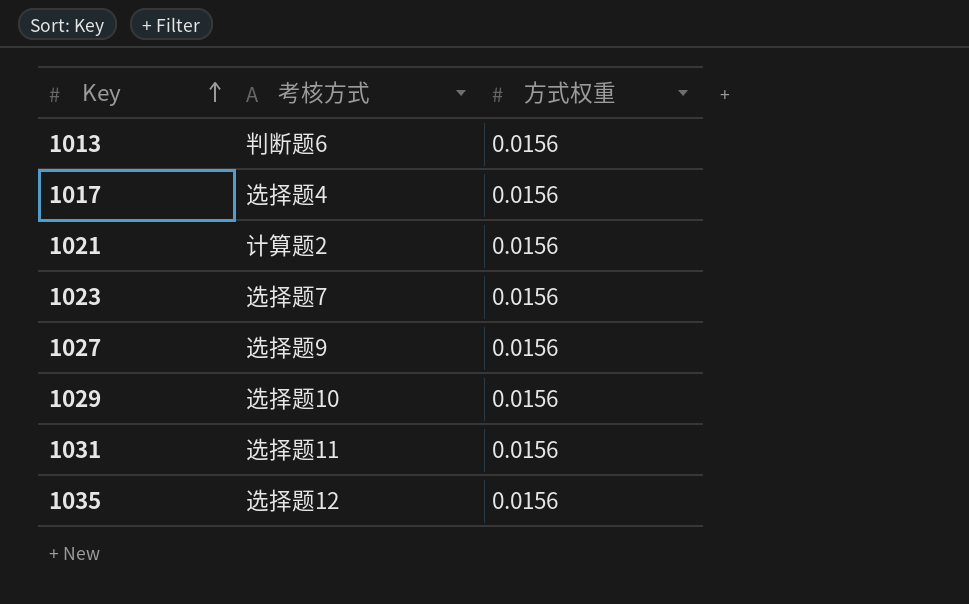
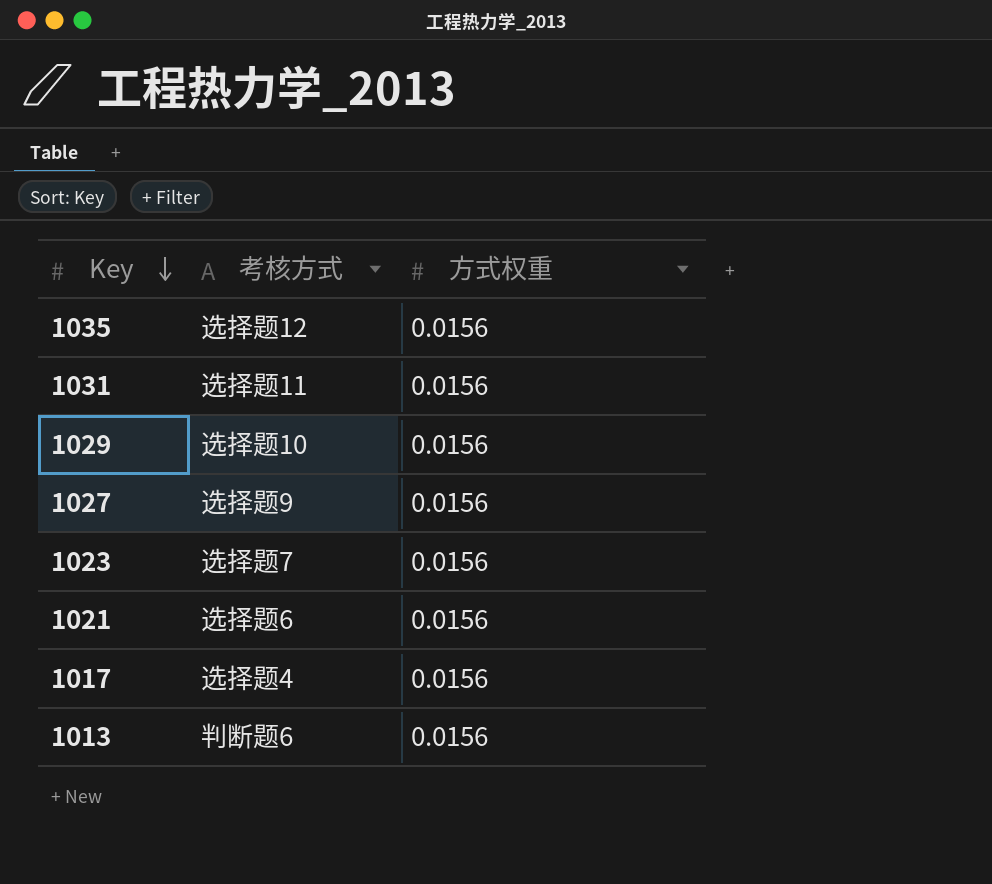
row order: Key ascending -> Key descending
1021 | 考核方式: 计算题2 -> 选择题6

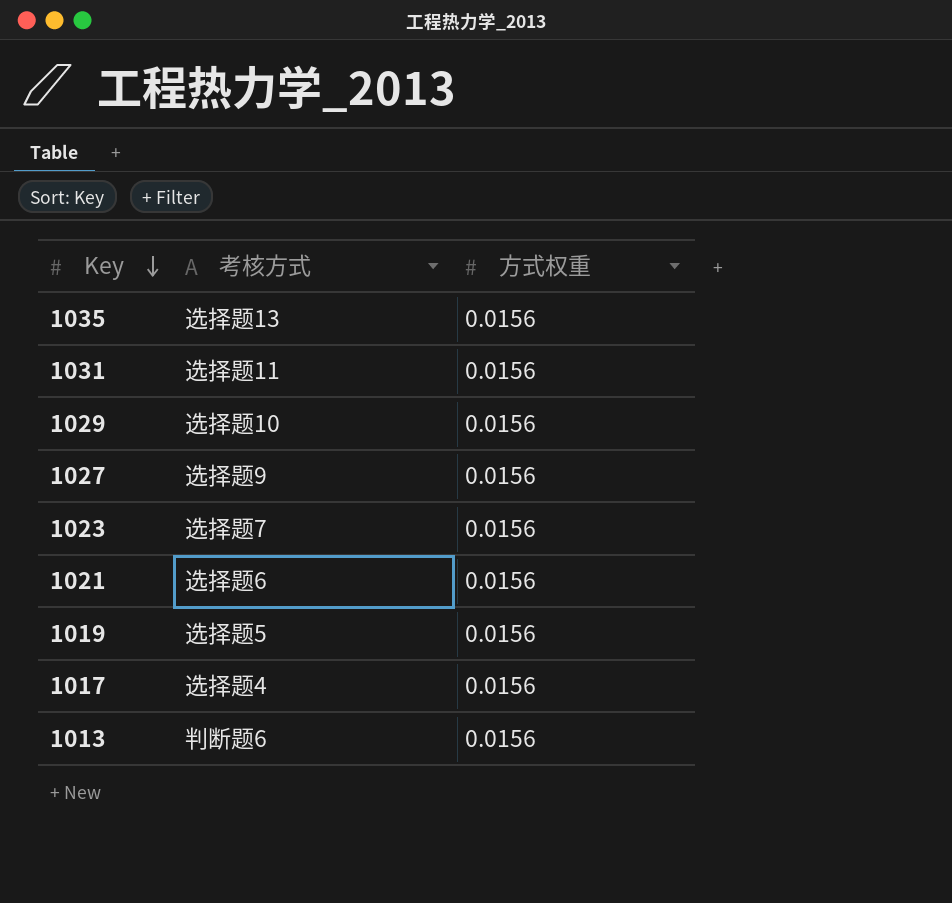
1035 | 考核方式: 选择题12 -> 选择题13
row 1019: none -> 选择题5 | 0.0156

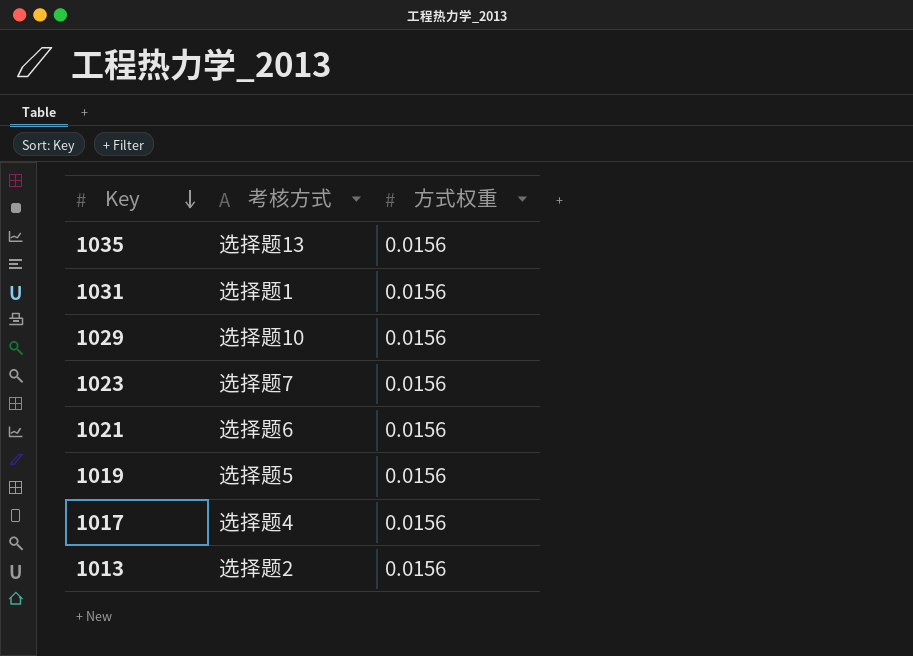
row 1027: 选择题9 | 0.0156 -> none
1031 | 考核方式: 选择题11 -> 选择题1
1013 | 考核方式: 判断题6 -> 选择题2

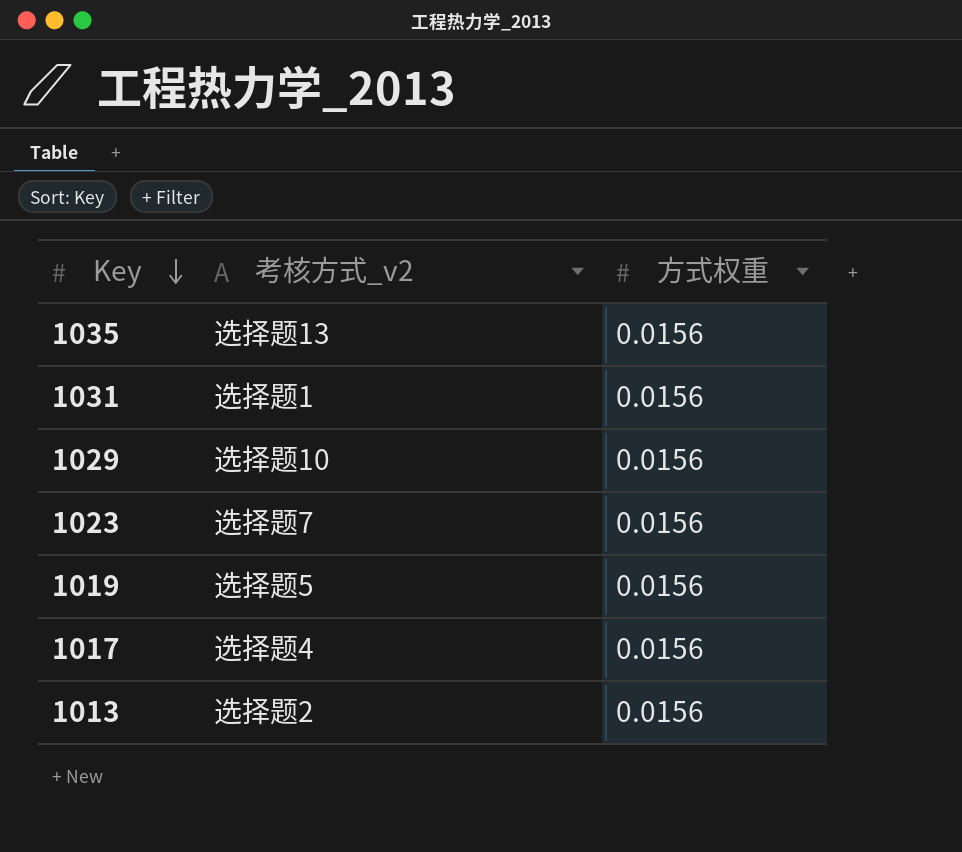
column name: 考核方式 -> 考核方式_v2
row 1021: 选择题6 | 0.0156 -> none

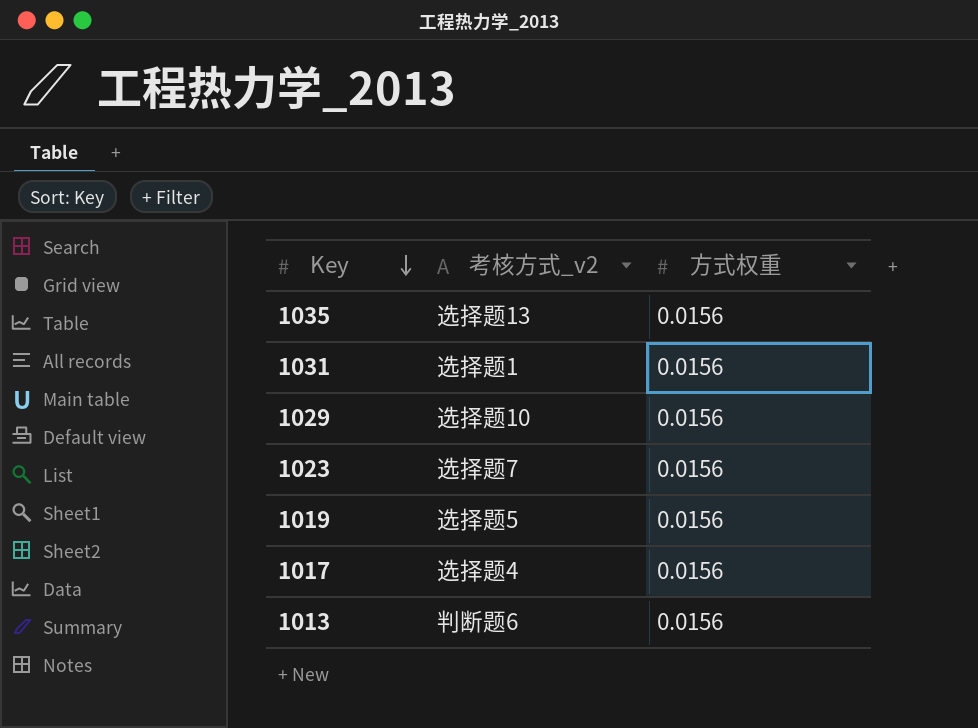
1013 | 考核方式_v2: 选择题2 -> 判断题6

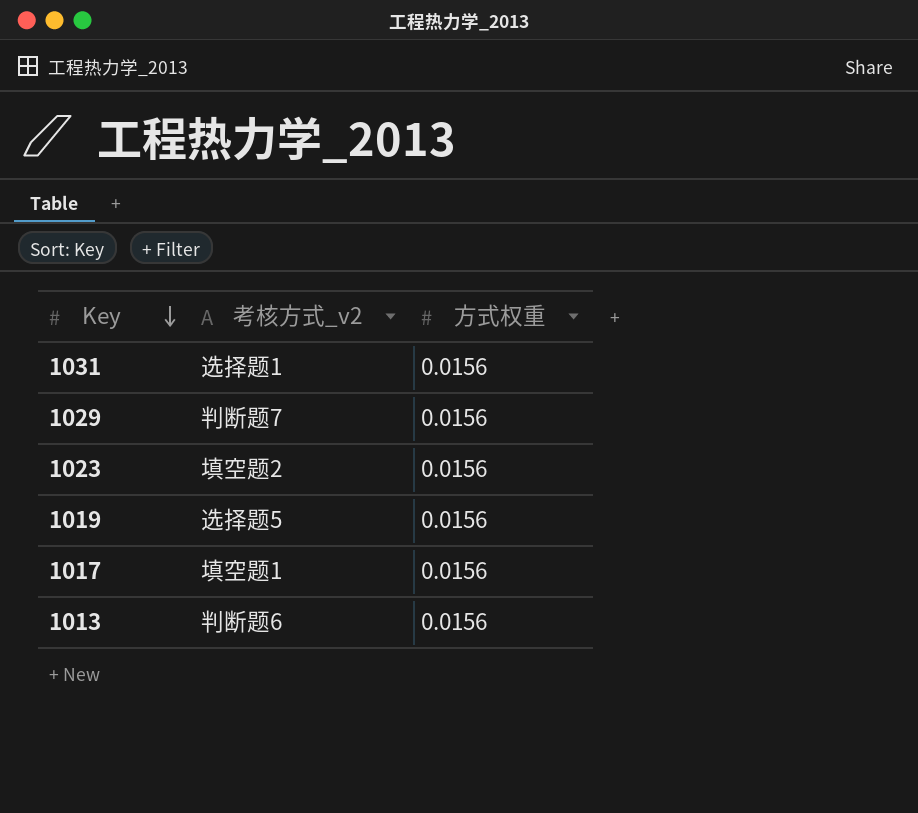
row 1035: 选择题13 | 0.0156 -> none
1029 | 考核方式_v2: 选择题10 -> 判断题7
1023 | 考核方式_v2: 选择题7 -> 填空题2
1017 | 考核方式_v2: 选择题4 -> 填空题1

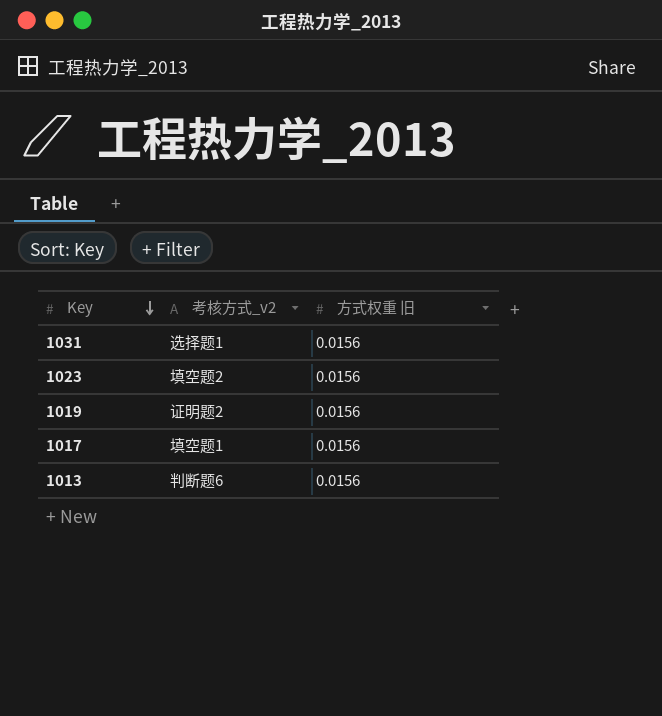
column name: 方式权重 -> 方式权重 旧
row 1029: 判断题7 | 0.0156 -> none
1019 | 考核方式_v2: 选择题5 -> 证明题2

